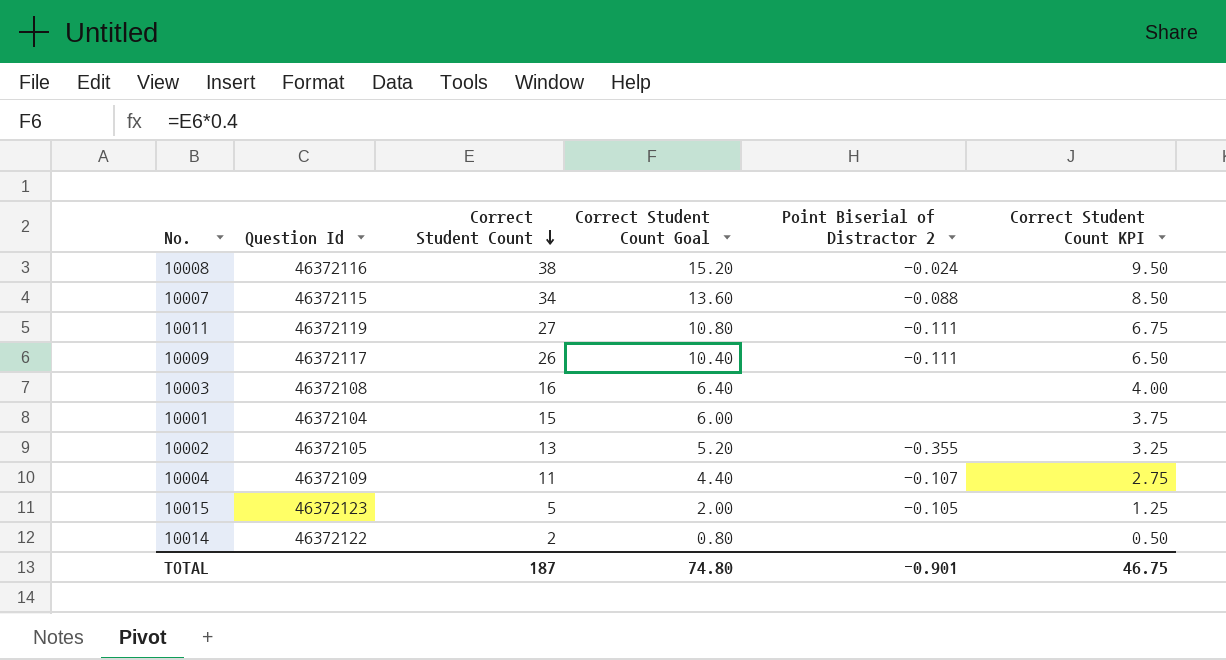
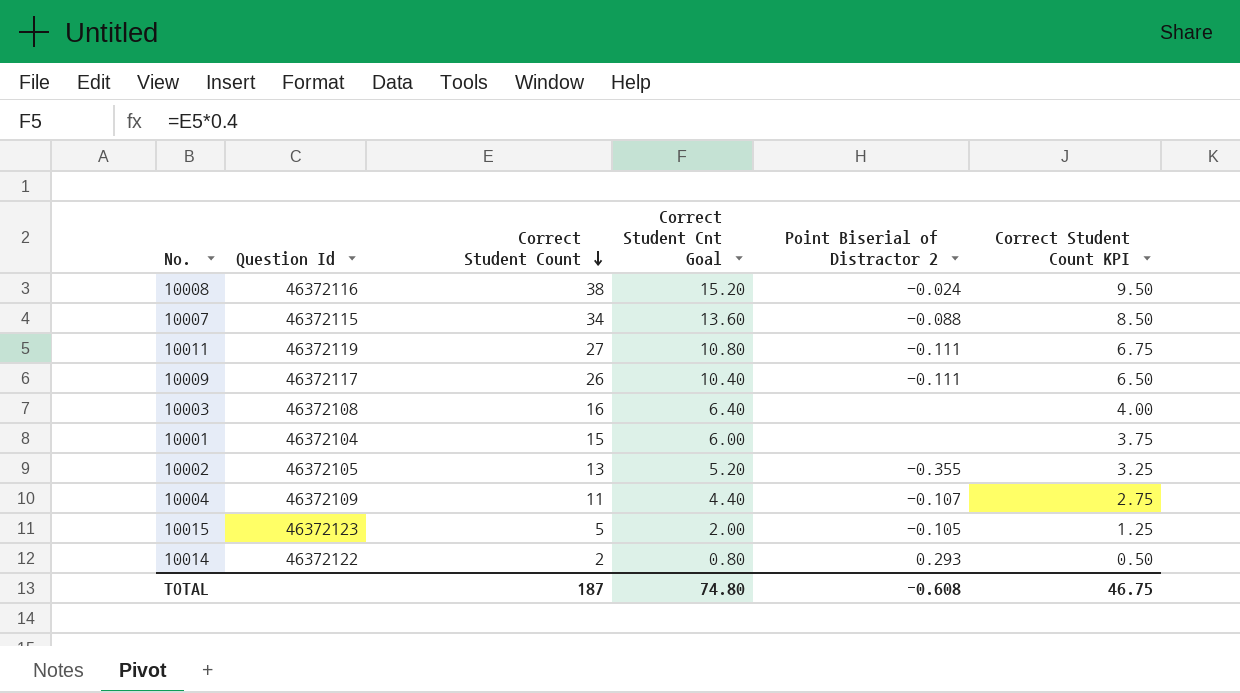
column name: Correct Student Count Goal -> Correct Student Cnt Goal
10014 | Point Biserial of Distractor 2: none -> 0.293
TOTAL | Point Biserial of Distractor 2: -0.901 -> -0.608

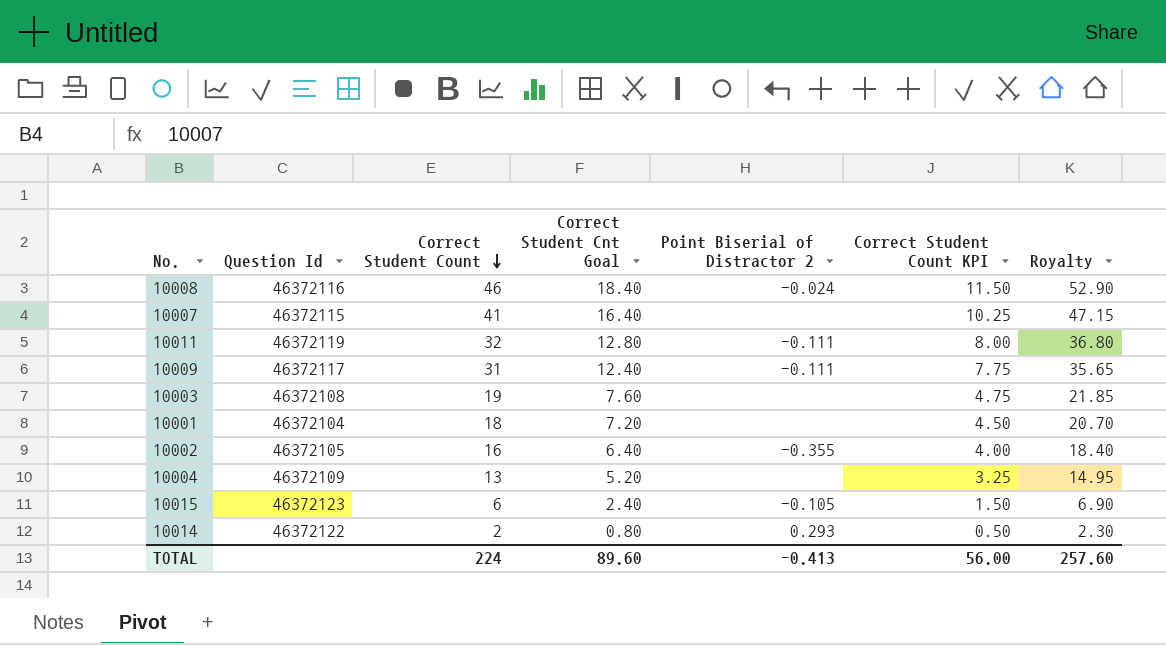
column Royalty | formula: none -> [Correct Student Count] * 1.15
10008 | Correct Student Count: 38 -> 46
10008 | Correct Student Cnt Goal: 15.20 -> 18.40
10008 | Correct Student Count KPI: 9.50 -> 11.50
10007 | Correct Student Count: 34 -> 41
10007 | Correct Student Cnt Goal: 13.60 -> 16.40
10007 | Point Biserial of Distractor 2: -0.088 -> none
10007 | Correct Student Count KPI: 8.50 -> 10.25
10011 | Correct Student Count: 27 -> 32
10011 | Correct Student Cnt Goal: 10.80 -> 12.80
10011 | Correct Student Count KPI: 6.75 -> 8.00
10009 | Correct Student Count: 26 -> 31
10009 | Correct Student Cnt Goal: 10.40 -> 12.40
10009 | Correct Student Count KPI: 6.50 -> 7.75
10003 | Correct Student Count: 16 -> 19
10003 | Correct Student Cnt Goal: 6.40 -> 7.60
10003 | Correct Student Count KPI: 4.00 -> 4.75
10001 | Correct Student Count: 15 -> 18
10001 | Correct Student Cnt Goal: 6.00 -> 7.20
10001 | Correct Student Count KPI: 3.75 -> 4.50
10002 | Correct Student Count: 13 -> 16
10002 | Correct Student Cnt Goal: 5.20 -> 6.40
10002 | Correct Student Count KPI: 3.25 -> 4.00
10004 | Correct Student Count: 11 -> 13
10004 | Correct Student Cnt Goal: 4.40 -> 5.20
10004 | Point Biserial of Distractor 2: -0.107 -> none
10004 | Correct Student Count KPI: 2.75 -> 3.25
10015 | Correct Student Count: 5 -> 6
10015 | Correct Student Cnt Goal: 2.00 -> 2.40
10015 | Correct Student Count KPI: 1.25 -> 1.50
TOTAL | Correct Student Count: 187 -> 224
TOTAL | Correct Student Cnt Goal: 74.80 -> 89.60
TOTAL | Point Biserial of Distractor 2: -0.608 -> -0.413
TOTAL | Correct Student Count KPI: 46.75 -> 56.00

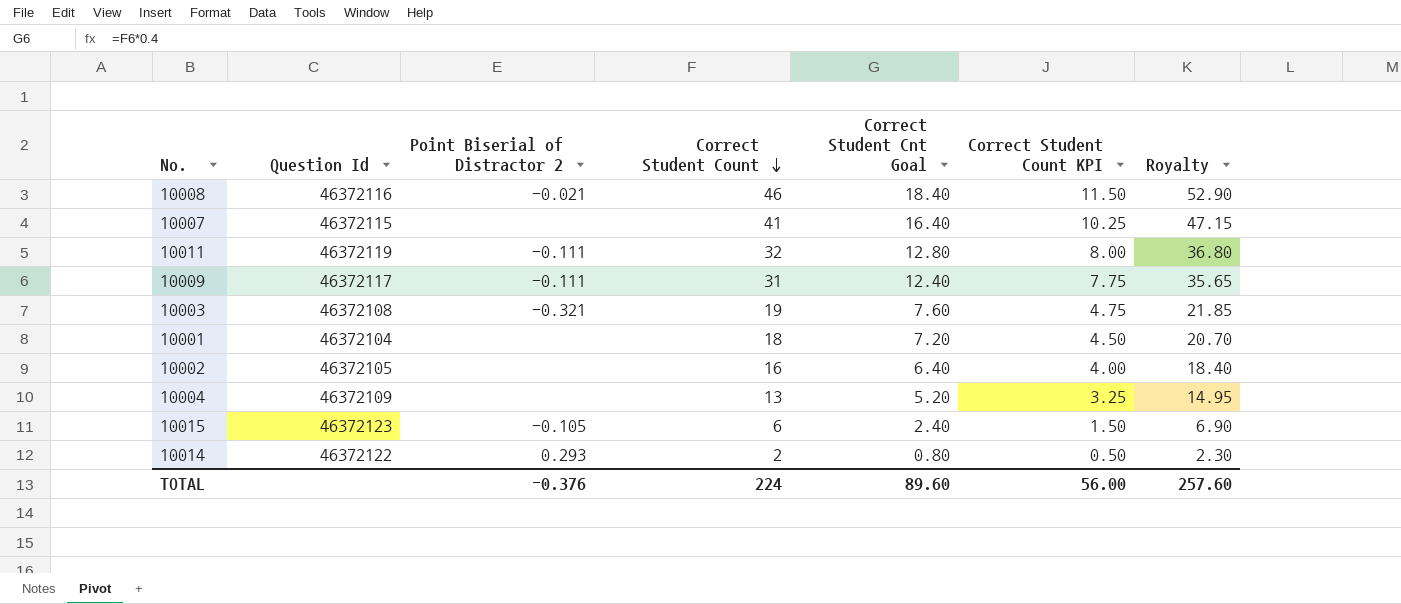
column Point Biserial of Distractor 2 | position: 5 -> 3
10008 | Point Biserial of Distractor 2: -0.024 -> -0.021
10003 | Point Biserial of Distractor 2: none -> -0.321
10002 | Point Biserial of Distractor 2: -0.355 -> none
TOTAL | Point Biserial of Distractor 2: -0.413 -> -0.376

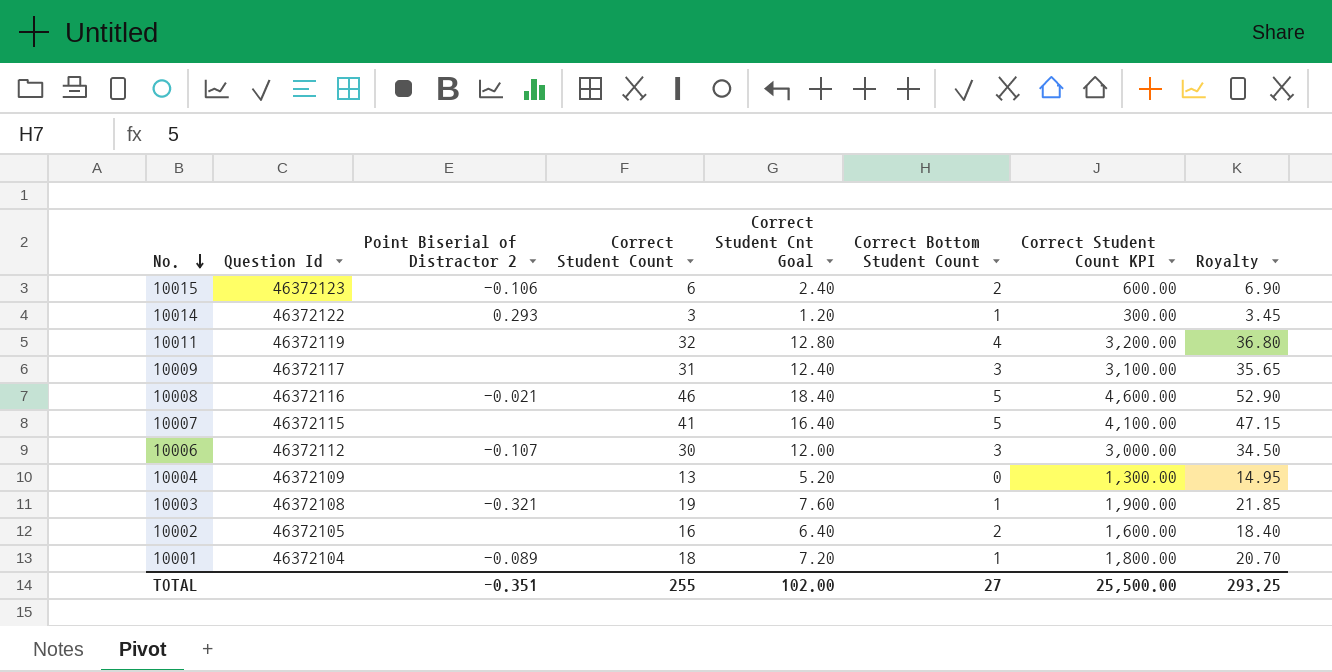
row order: Correct Student Count descending -> No. descending
column Correct Bottom Student Count | position: none -> 6
column Correct Student Count KPI | formula: [Correct Student Count] * 0.25 -> [Correct Student Count] * 100
10015 | Point Biserial of Distractor 2: -0.105 -> -0.106
10014 | Correct Student Count: 2 -> 3
10014 | Correct Student Cnt Goal: 0.80 -> 1.20
10014 | Royalty: 2.30 -> 3.45
10011 | Point Biserial of Distractor 2: -0.111 -> none
10009 | Point Biserial of Distractor 2: -0.111 -> none
row 10006: none -> 46372112 | -0.107 | 30 | 12.00 | 3 | 3,000.00 | 34.50
10001 | Point Biserial of Distractor 2: none -> -0.089
TOTAL | Point Biserial of Distractor 2: -0.376 -> -0.351
TOTAL | Correct Student Count: 224 -> 255
TOTAL | Correct Student Cnt Goal: 89.60 -> 102.00
TOTAL | Correct Student Count KPI: 56.00 -> 25,500.00
TOTAL | Royalty: 257.60 -> 293.25

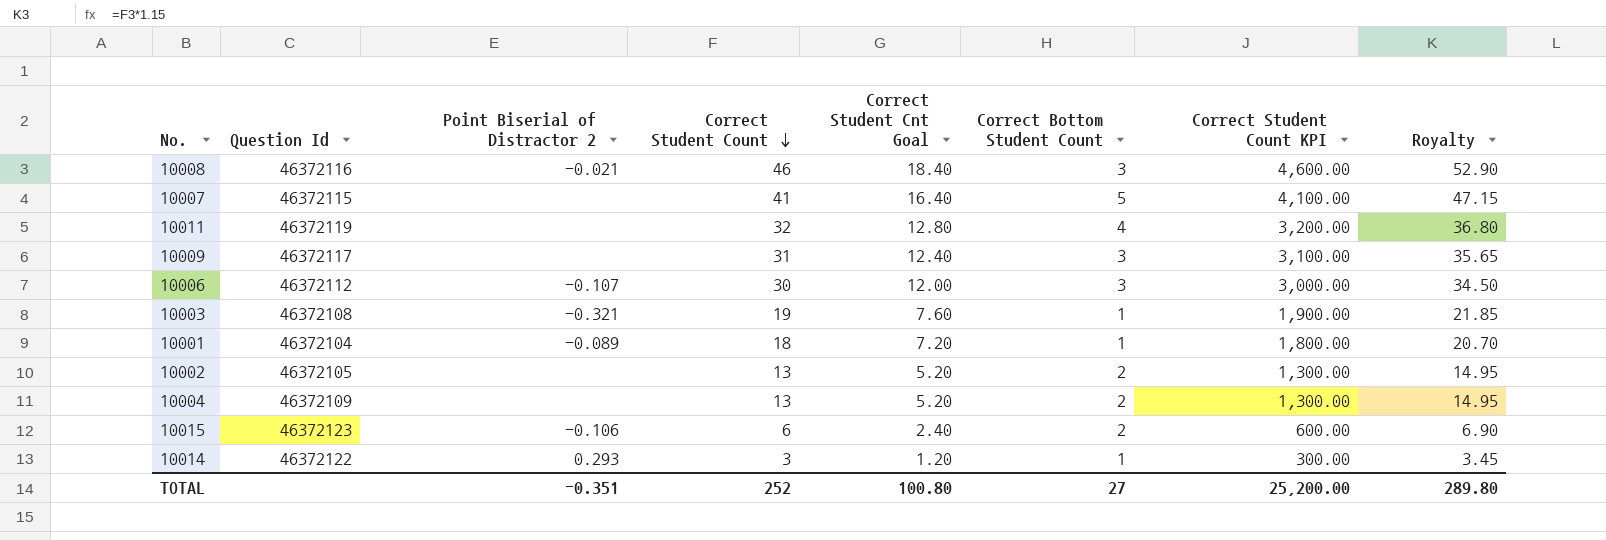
row order: No. descending -> Correct Student Count descending
10008 | Correct Bottom Student Count: 5 -> 3
10002 | Correct Student Count: 16 -> 13
10002 | Correct Student Cnt Goal: 6.40 -> 5.20
10002 | Correct Student Count KPI: 1,600.00 -> 1,300.00
10002 | Royalty: 18.40 -> 14.95
10004 | Correct Bottom Student Count: 0 -> 2
TOTAL | Correct Student Count: 255 -> 252
TOTAL | Correct Student Cnt Goal: 102.00 -> 100.80
TOTAL | Correct Student Count KPI: 25,500.00 -> 25,200.00
TOTAL | Royalty: 293.25 -> 289.80

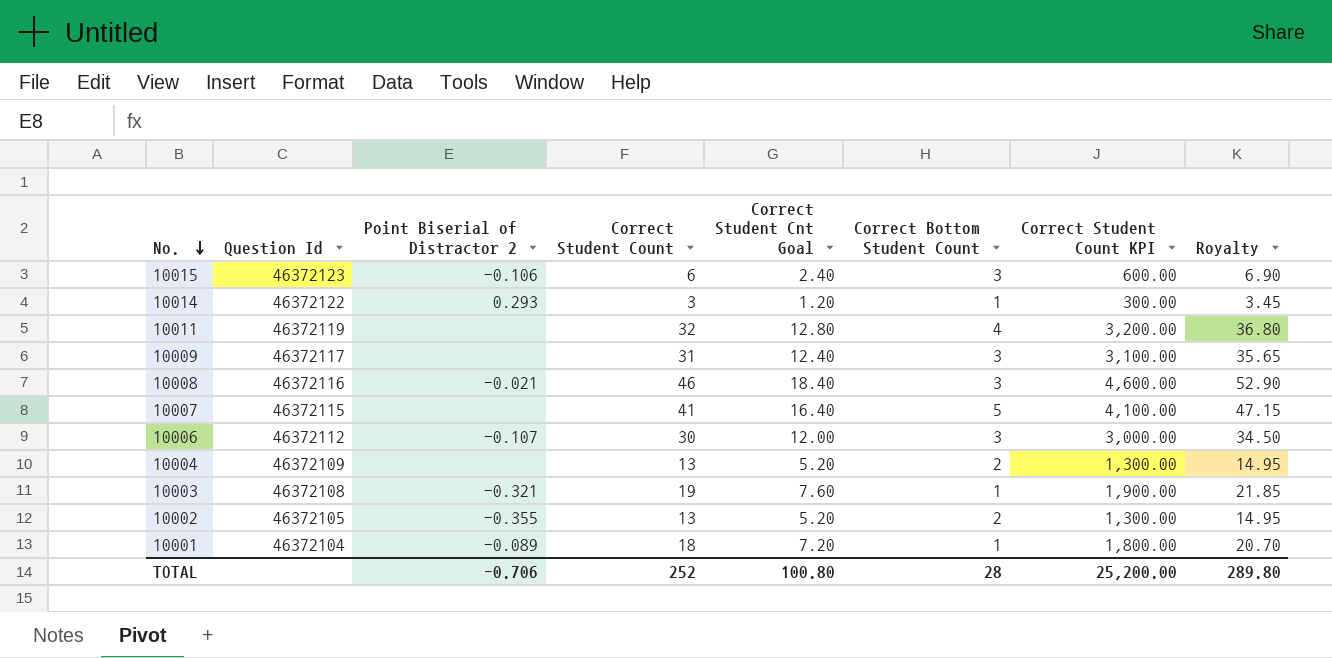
row order: Correct Student Count descending -> No. descending
10015 | Correct Bottom Student Count: 2 -> 3
10002 | Point Biserial of Distractor 2: none -> -0.355
TOTAL | Point Biserial of Distractor 2: -0.351 -> -0.706
TOTAL | Correct Bottom Student Count: 27 -> 28

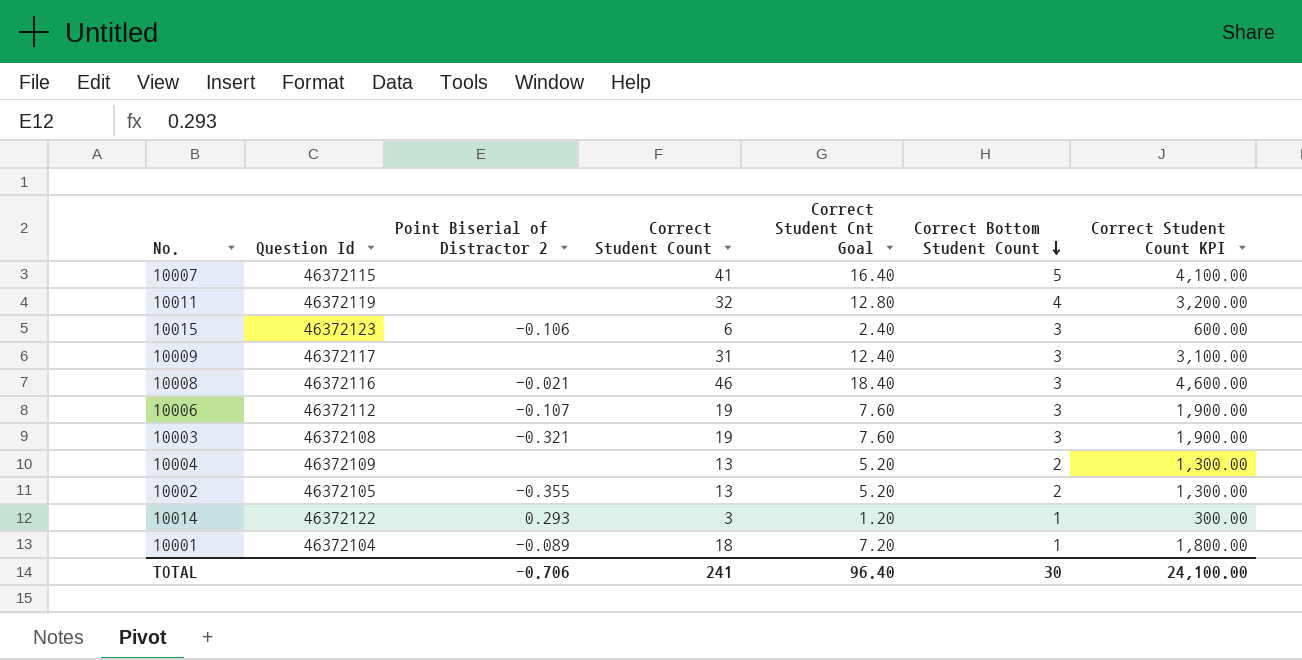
row order: No. descending -> Correct Bottom Student Count descending
column Royalty | formula: [Correct Student Count] * 1.15 -> none
10006 | Correct Student Count: 30 -> 19
10006 | Correct Student Cnt Goal: 12.00 -> 7.60
10006 | Correct Student Count KPI: 3,000.00 -> 1,900.00
10003 | Correct Bottom Student Count: 1 -> 3
TOTAL | Correct Student Count: 252 -> 241
TOTAL | Correct Student Cnt Goal: 100.80 -> 96.40
TOTAL | Correct Bottom Student Count: 28 -> 30
TOTAL | Correct Student Count KPI: 25,200.00 -> 24,100.00

